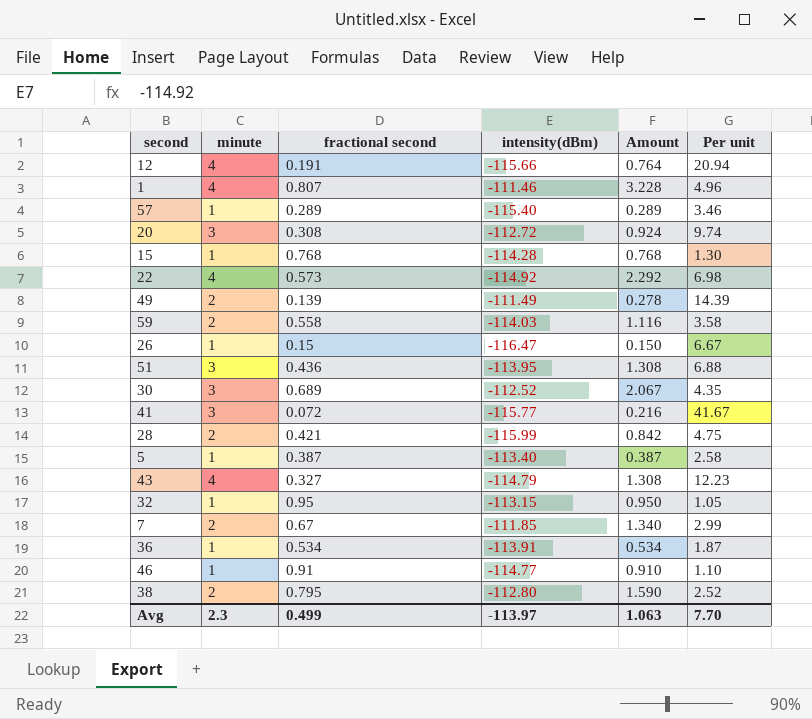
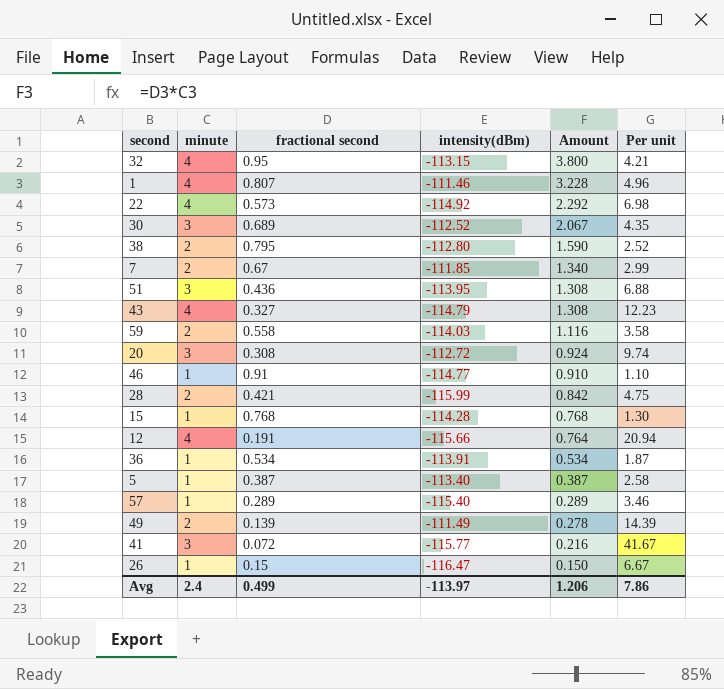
row order: none -> Amount descending
32 | minute: 1 -> 4
32 | Amount: 0.950 -> 3.800
32 | Per unit: 1.05 -> 4.21
Avg | minute: 2.3 -> 2.4
Avg | Amount: 1.063 -> 1.206
Avg | Per unit: 7.70 -> 7.86

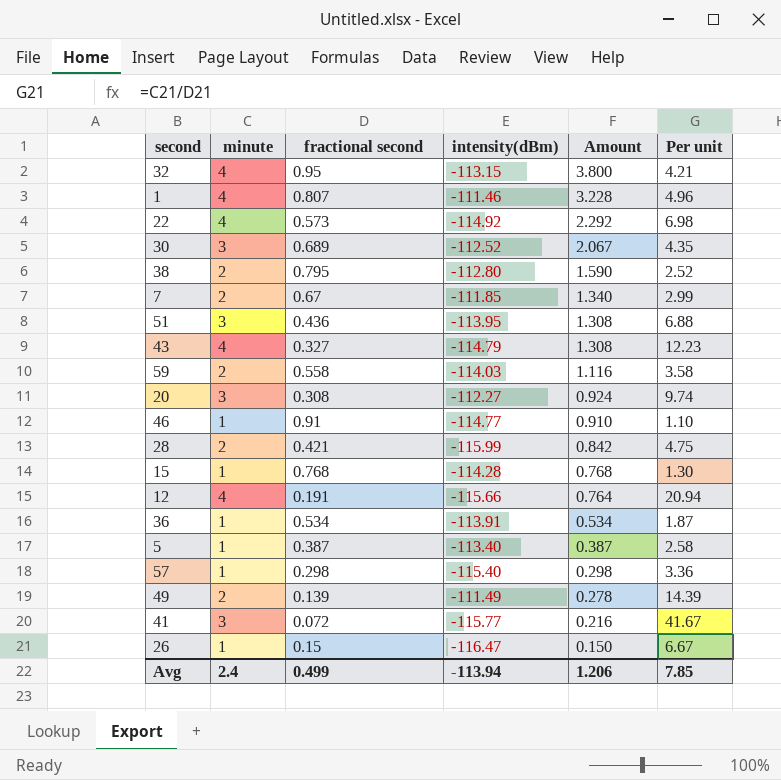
20 | intensity(dBm): -112.72 -> -112.27
57 | fractional second: 0.289 -> 0.298
57 | Amount: 0.289 -> 0.298
57 | Per unit: 3.46 -> 3.36
Avg | intensity(dBm): -113.97 -> -113.94
Avg | Per unit: 7.86 -> 7.85

